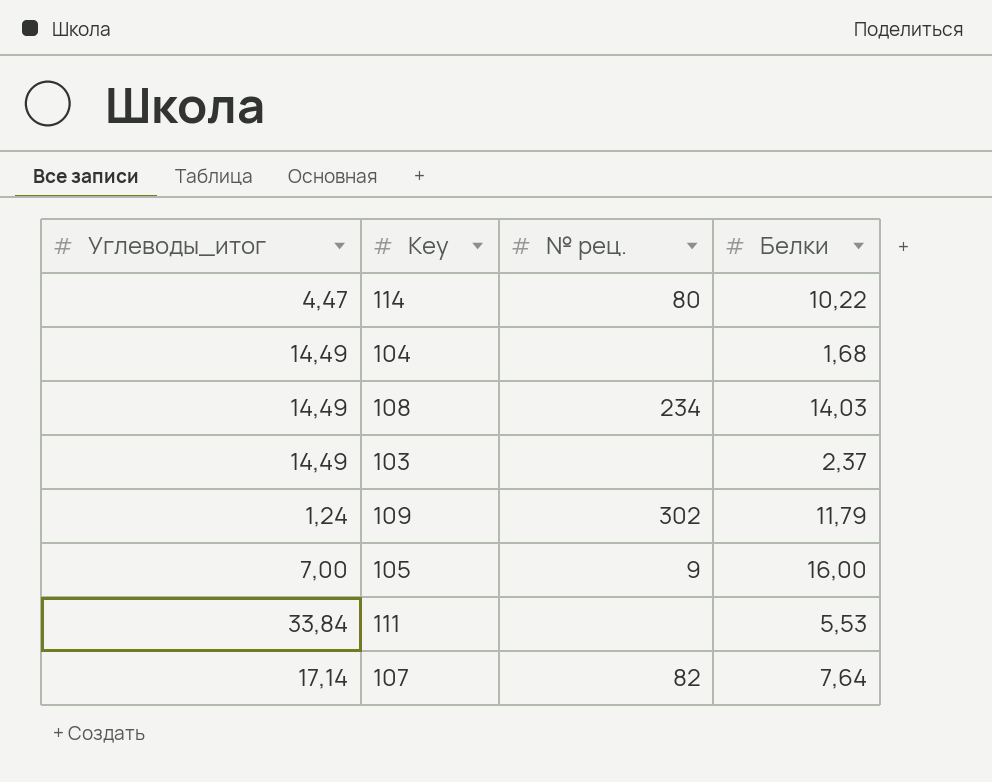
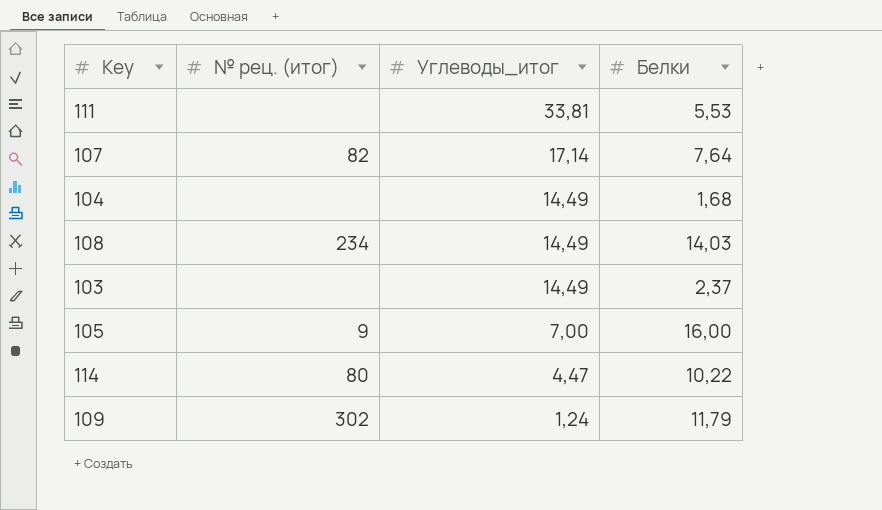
row order: none -> Углеводы_итог descending
column name: № рец. -> № рец. (итог)
column Углеводы_итог | position: 1 -> 3
111 | Углеводы_итог: 33,84 -> 33,81

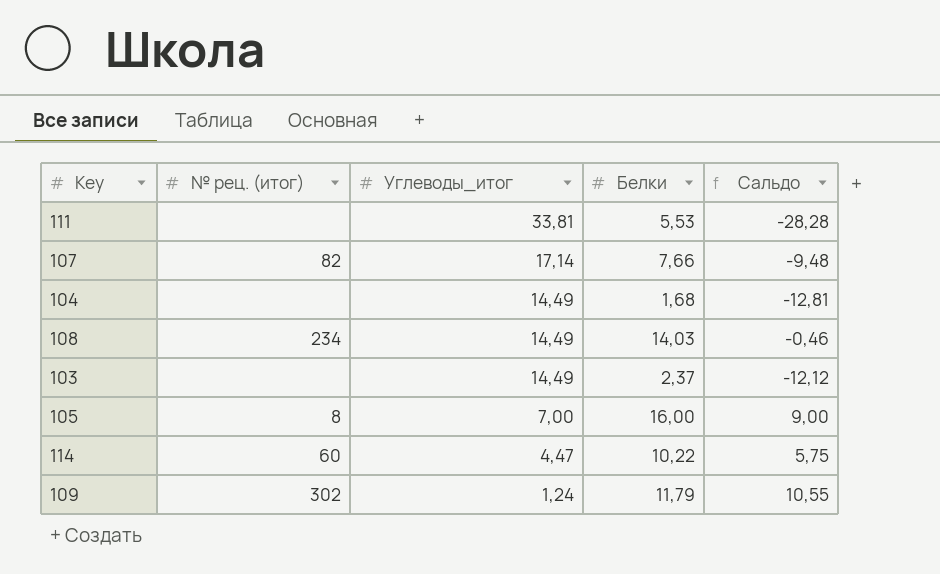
column Сальдо | formula: none -> [Белки] - [Углеводы_итог]
107 | Белки: 7,64 -> 7,66
105 | № рец. (итог): 9 -> 8
114 | № рец. (итог): 80 -> 60

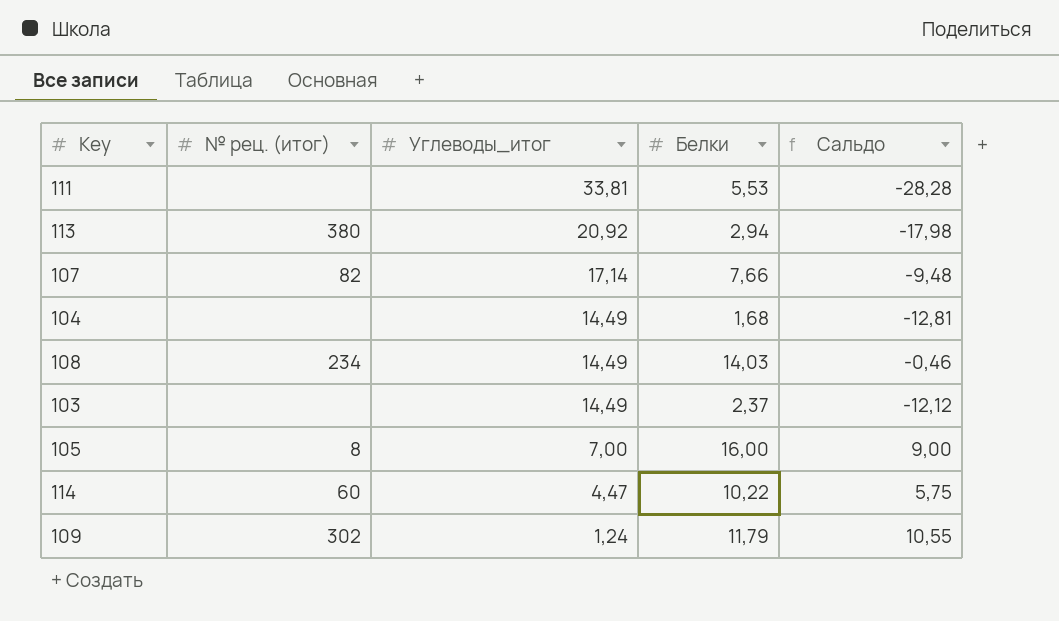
row 113: none -> 380 | 20,92 | 2,94 | -17,98

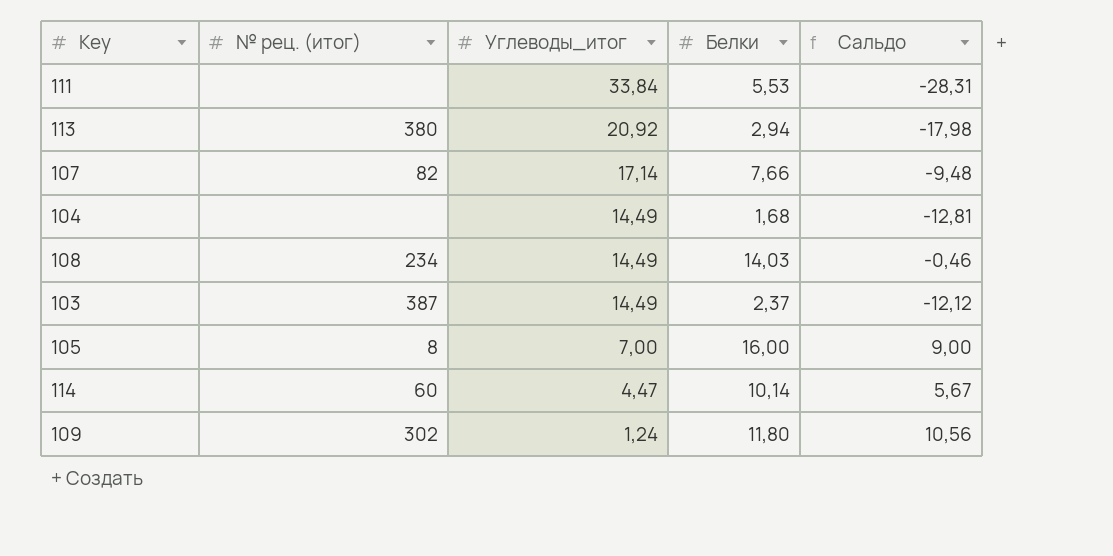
111 | Углеводы_итог: 33,81 -> 33,84
111 | Сальдо: -28,28 -> -28,31
103 | № рец. (итог): none -> 387
114 | Белки: 10,22 -> 10,14
114 | Сальдо: 5,75 -> 5,67
109 | Белки: 11,79 -> 11,80
109 | Сальдо: 10,55 -> 10,56

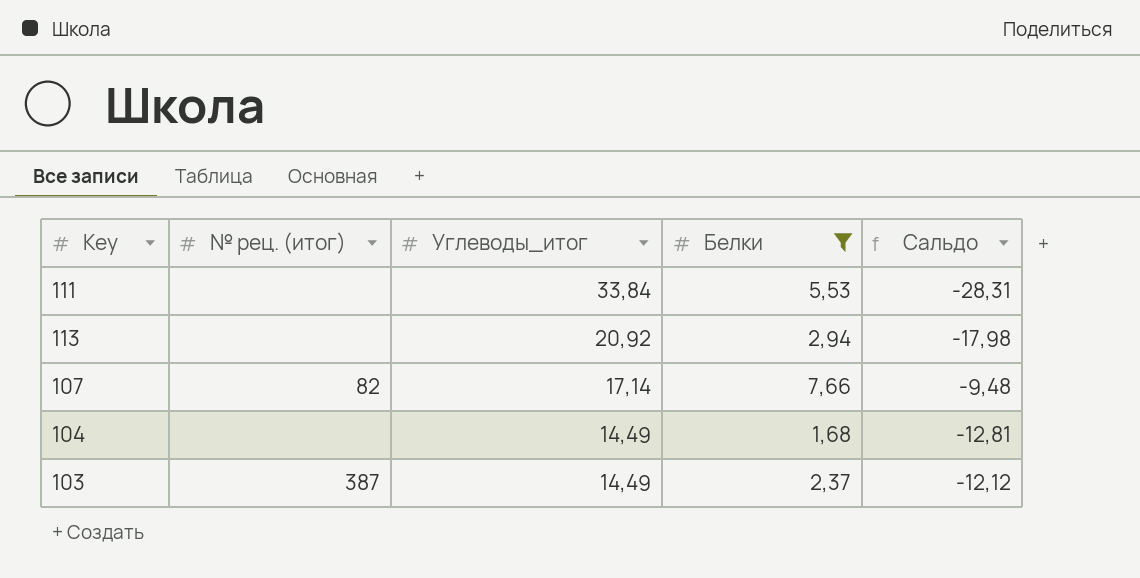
filter: none -> Белки <= 7,66
113 | № рец. (итог): 380 -> none

